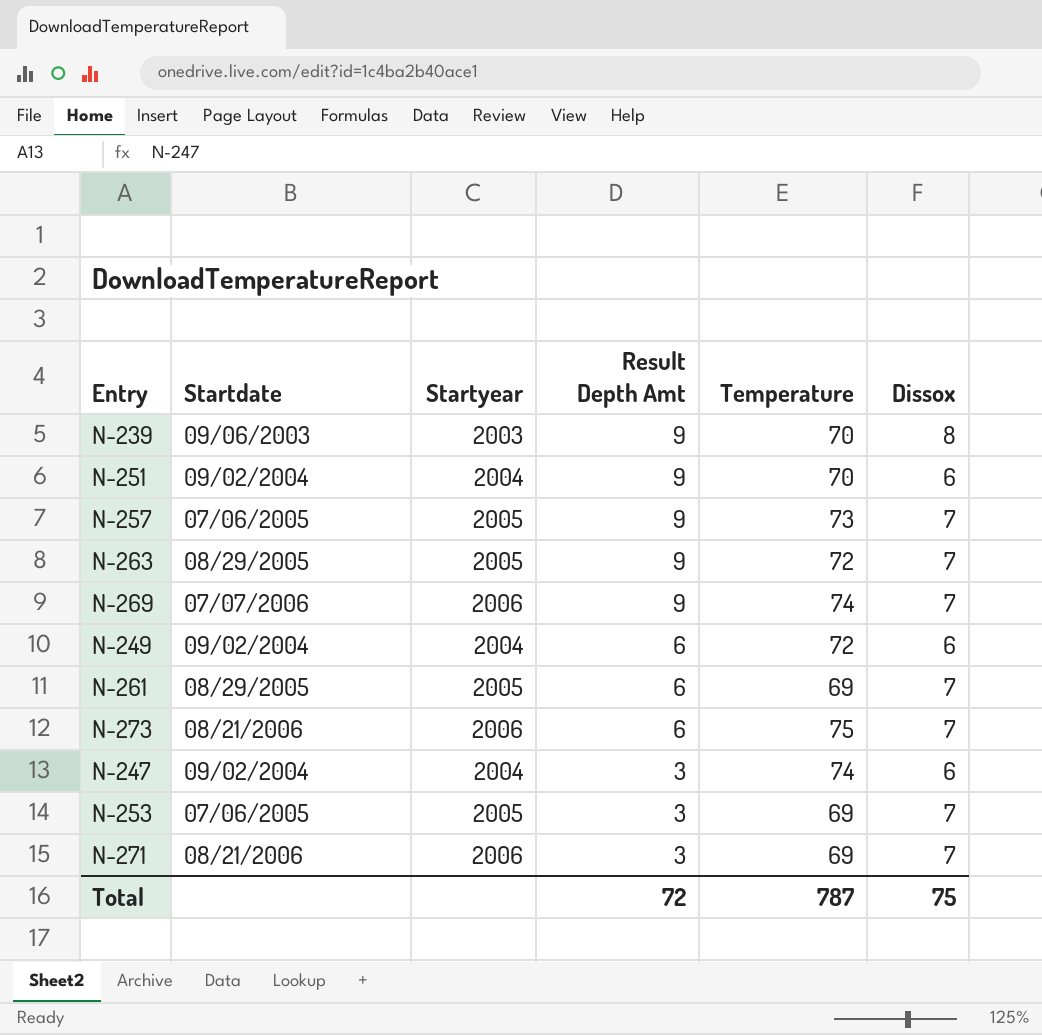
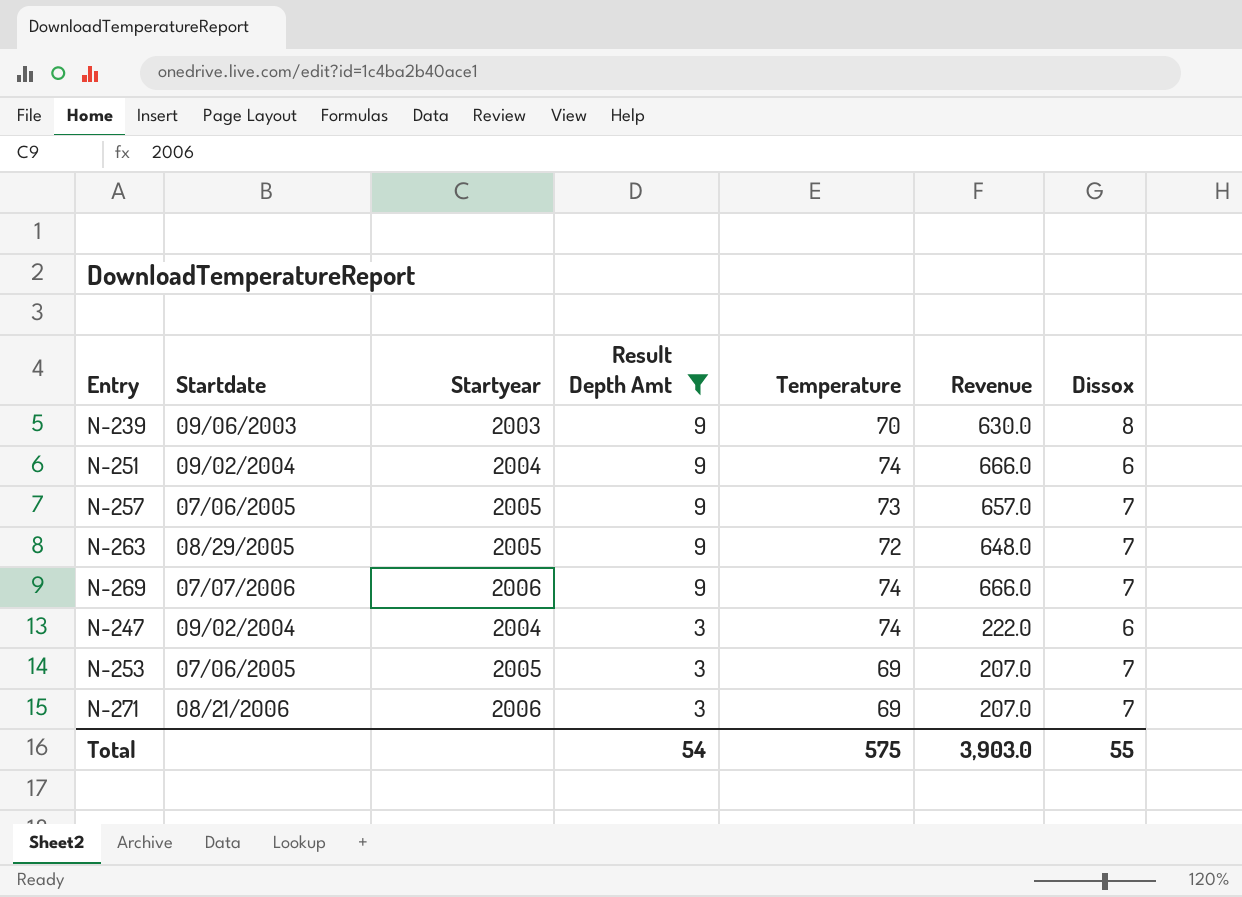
filter: none -> Result Depth Amt != 6
column Revenue | formula: none -> [Result Depth Amt] * [Temperature]
N-251 | Temperature: 70 -> 74
Total | Result Depth Amt: 72 -> 54
Total | Temperature: 787 -> 575
Total | Dissox: 75 -> 55

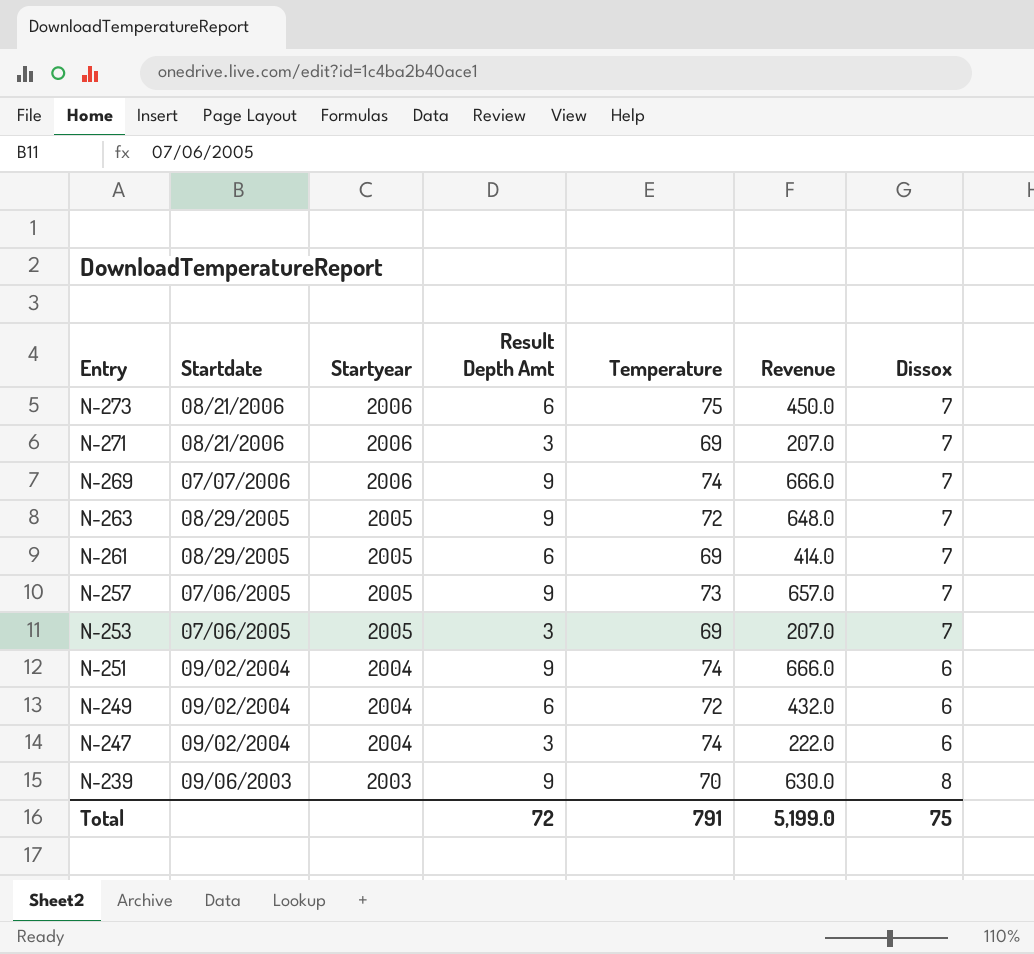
filter: Result Depth Amt != 6 -> none
row order: Result Depth Amt descending -> Entry descending
Total | Result Depth Amt: 54 -> 72
Total | Temperature: 575 -> 791
Total | Revenue: 3,903.0 -> 5,199.0
Total | Dissox: 55 -> 75

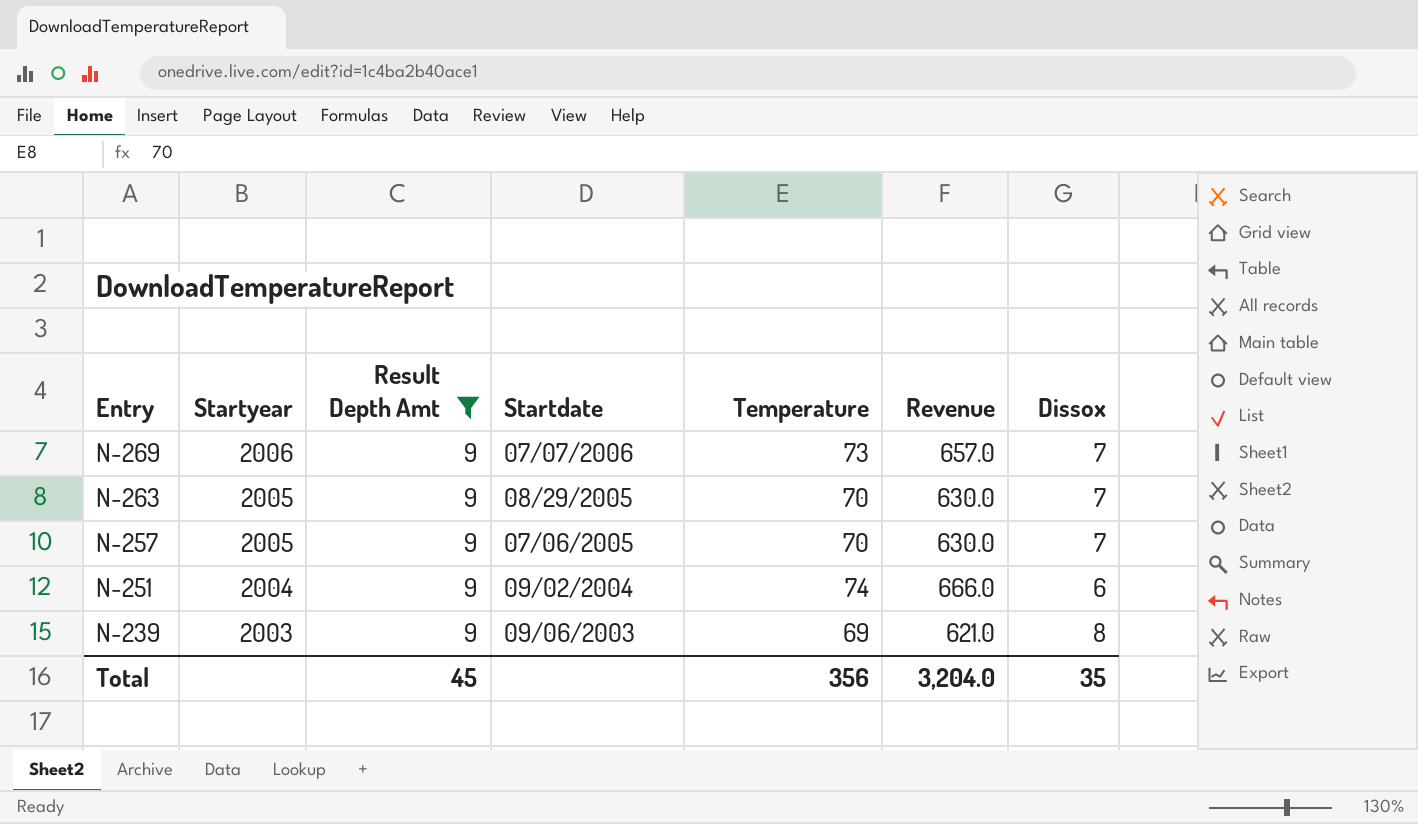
filter: none -> Result Depth Amt = 9
column Startdate | position: 2 -> 4
N-269 | Temperature: 74 -> 73
N-269 | Revenue: 666.0 -> 657.0
N-263 | Temperature: 72 -> 70
N-263 | Revenue: 648.0 -> 630.0
N-257 | Temperature: 73 -> 70
N-257 | Revenue: 657.0 -> 630.0
N-239 | Temperature: 70 -> 69
N-239 | Revenue: 630.0 -> 621.0
Total | Result Depth Amt: 72 -> 45
Total | Temperature: 791 -> 356
Total | Revenue: 5,199.0 -> 3,204.0
Total | Dissox: 75 -> 35

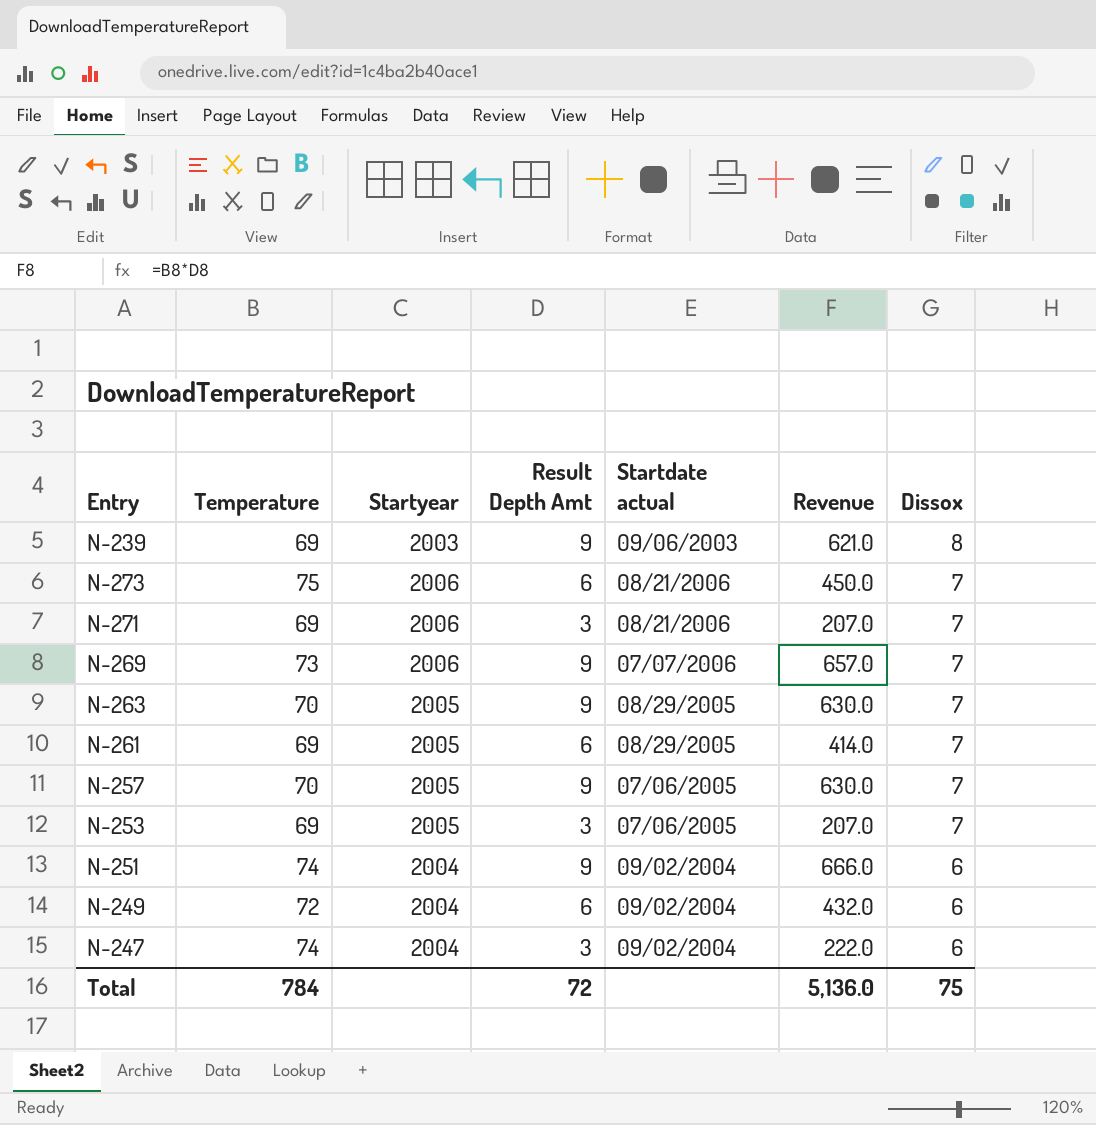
filter: Result Depth Amt = 9 -> none
row order: Entry descending -> Dissox descending
column Temperature | position: 5 -> 2
column name: Startdate -> Startdate actual
Total | Temperature: 356 -> 784
Total | Result Depth Amt: 45 -> 72
Total | Revenue: 3,204.0 -> 5,136.0
Total | Dissox: 35 -> 75

